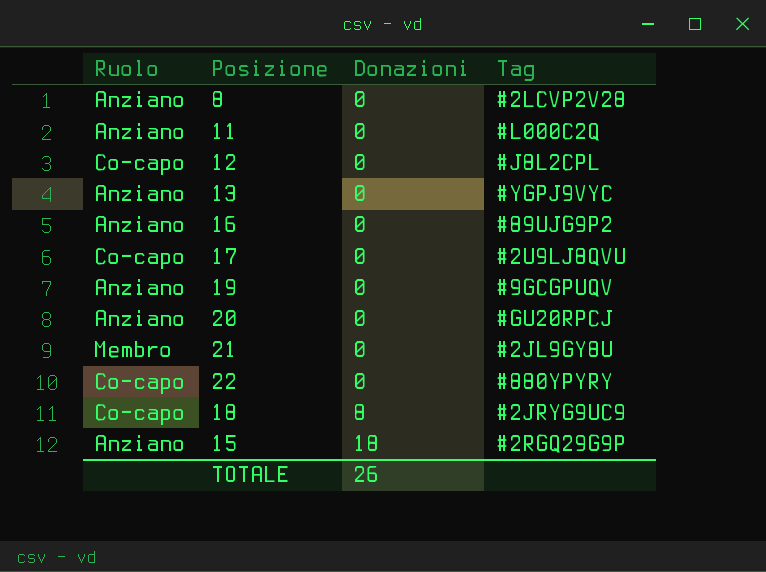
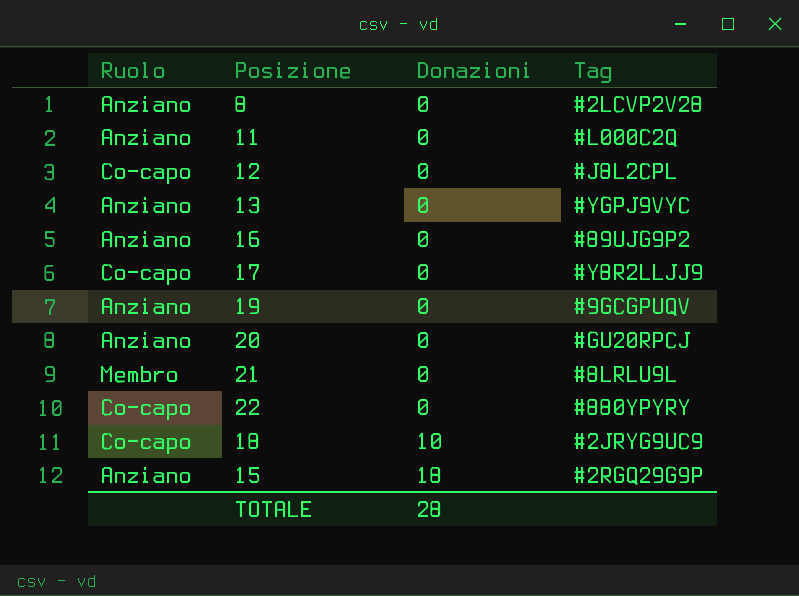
17 | Tag: #2U9LJ8QVU -> #Y8R2LLJJ9
21 | Tag: #2JL9GY8U -> #8LRLU9L
18 | Donazioni: 8 -> 10
TOTALE | Donazioni: 26 -> 28

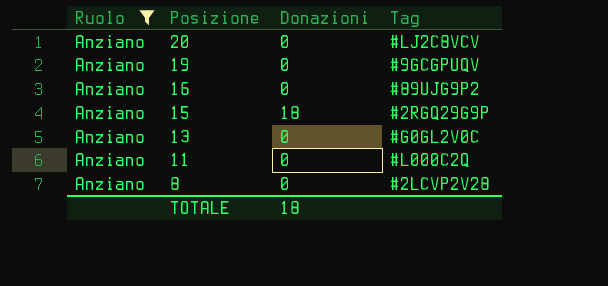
filter: none -> Ruolo = Anziano
row order: Donazioni ascending -> Posizione descending
20 | Tag: #GU20RPCJ -> #LJ2C8VCV
13 | Tag: #YGPJ9VYC -> #G0GL2V0C
TOTALE | Donazioni: 28 -> 18

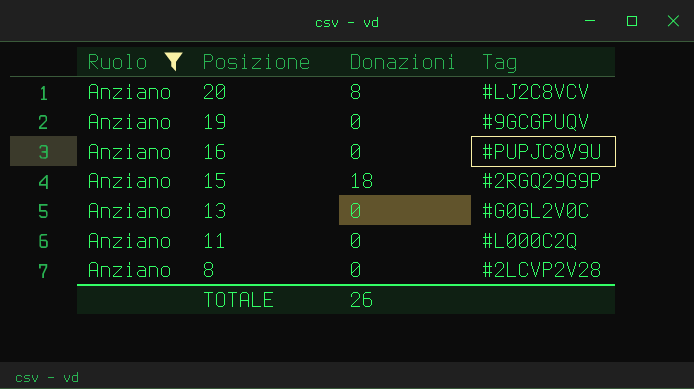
20 | Donazioni: 0 -> 8
16 | Tag: #89UJG9P2 -> #PUPJC8V9U
TOTALE | Donazioni: 18 -> 26

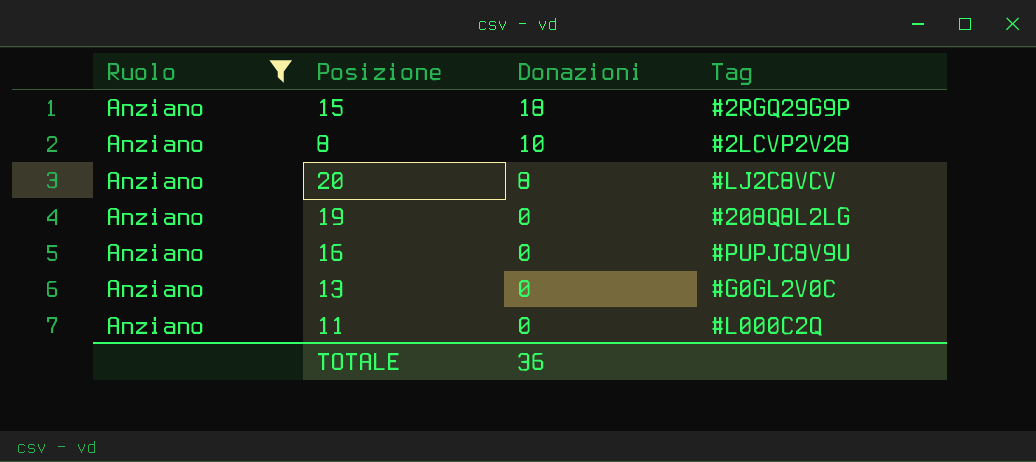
row order: Posizione descending -> Donazioni descending
8 | Donazioni: 0 -> 10
19 | Tag: #9GCGPUQV -> #208Q8L2LG
TOTALE | Donazioni: 26 -> 36

